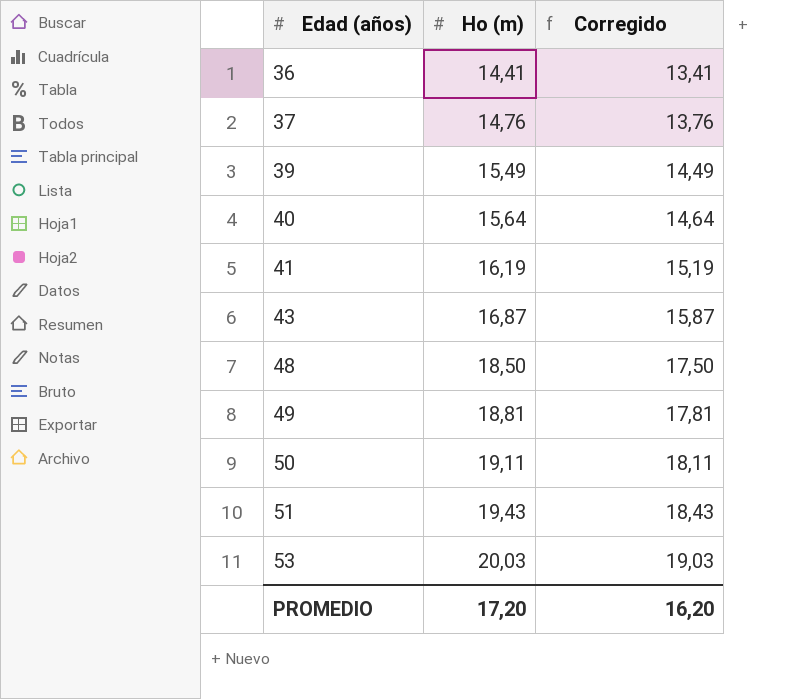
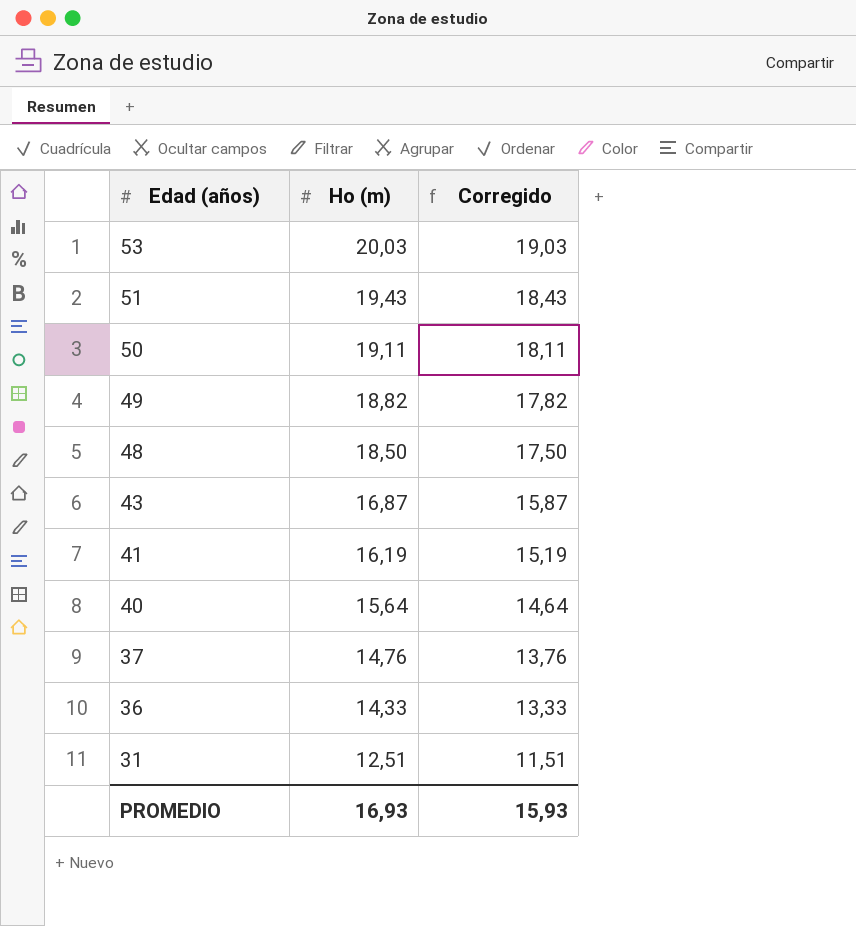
row order: Edad (años) ascending -> Edad (años) descending
row 39: 15,49 | 14,49 -> none
49 | Ho (m): 18,81 -> 18,82
49 | Corregido: 17,81 -> 17,82
36 | Ho (m): 14,41 -> 14,33
36 | Corregido: 13,41 -> 13,33
row 31: none -> 12,51 | 11,51
PROMEDIO | Ho (m): 17,20 -> 16,93
PROMEDIO | Corregido: 16,20 -> 15,93

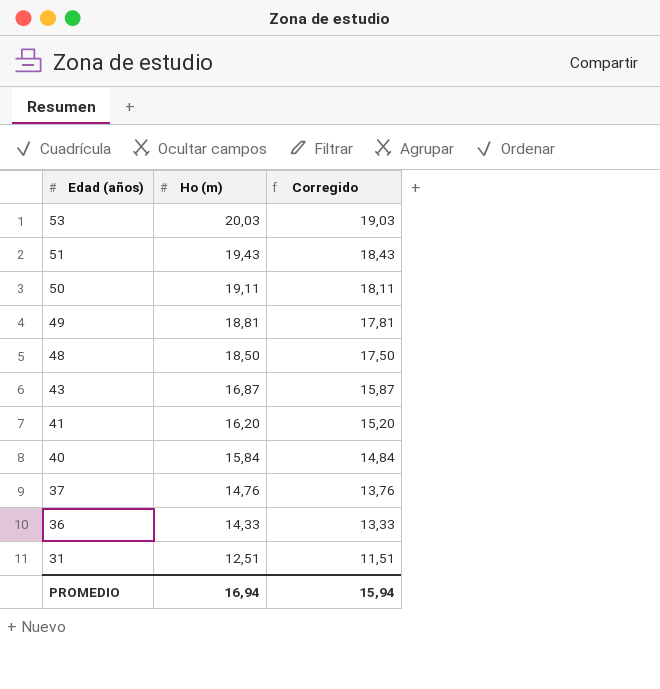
49 | Ho (m): 18,82 -> 18,81
49 | Corregido: 17,82 -> 17,81
41 | Ho (m): 16,19 -> 16,20
41 | Corregido: 15,19 -> 15,20
40 | Ho (m): 15,64 -> 15,84
40 | Corregido: 14,64 -> 14,84
PROMEDIO | Ho (m): 16,93 -> 16,94
PROMEDIO | Corregido: 15,93 -> 15,94

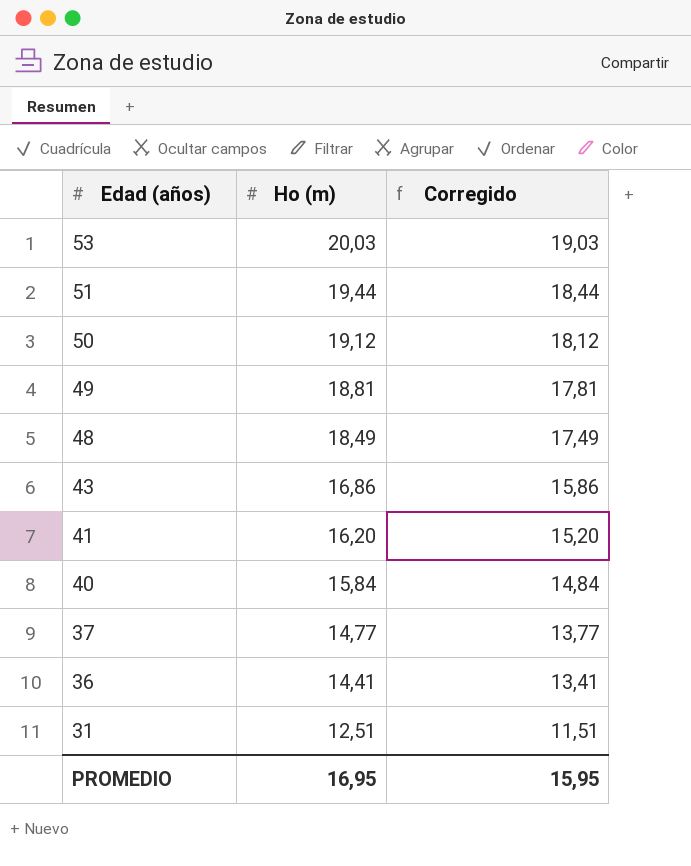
51 | Ho (m): 19,43 -> 19,44
51 | Corregido: 18,43 -> 18,44
50 | Ho (m): 19,11 -> 19,12
50 | Corregido: 18,11 -> 18,12
48 | Ho (m): 18,50 -> 18,49
48 | Corregido: 17,50 -> 17,49
43 | Ho (m): 16,87 -> 16,86
43 | Corregido: 15,87 -> 15,86
37 | Ho (m): 14,76 -> 14,77
37 | Corregido: 13,76 -> 13,77
36 | Ho (m): 14,33 -> 14,41
36 | Corregido: 13,33 -> 13,41
PROMEDIO | Ho (m): 16,94 -> 16,95
PROMEDIO | Corregido: 15,94 -> 15,95

